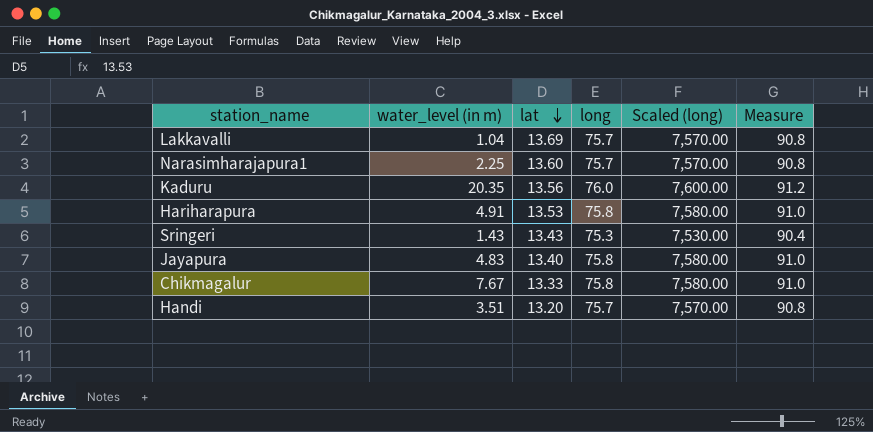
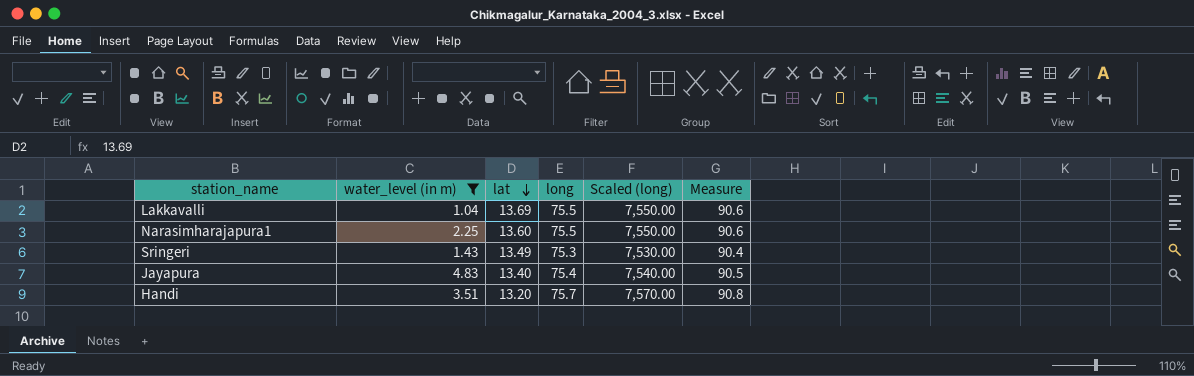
filter: none -> water_level (in m) <= 4.83
Lakkavalli | long: 75.7 -> 75.5
Lakkavalli | Scaled (long): 7,570.00 -> 7,550.00
Lakkavalli | Measure: 90.8 -> 90.6
Narasimharajapura1 | long: 75.7 -> 75.5
Narasimharajapura1 | Scaled (long): 7,570.00 -> 7,550.00
Narasimharajapura1 | Measure: 90.8 -> 90.6
Sringeri | lat: 13.43 -> 13.49
Jayapura | long: 75.8 -> 75.4
Jayapura | Scaled (long): 7,580.00 -> 7,540.00
Jayapura | Measure: 91.0 -> 90.5

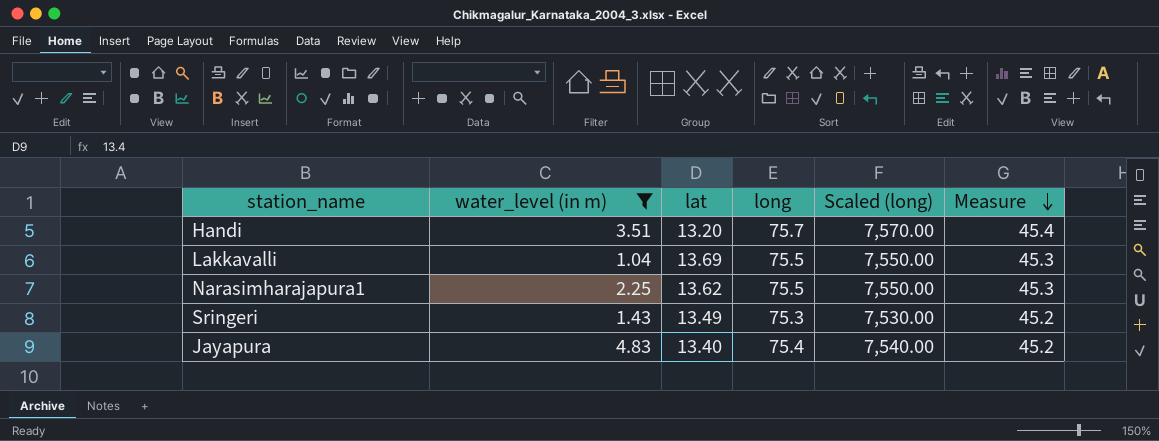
row order: lat descending -> Measure descending
column Measure | formula: [long] * 1.2 -> [long] * 0.6
Narasimharajapura1 | lat: 13.60 -> 13.62

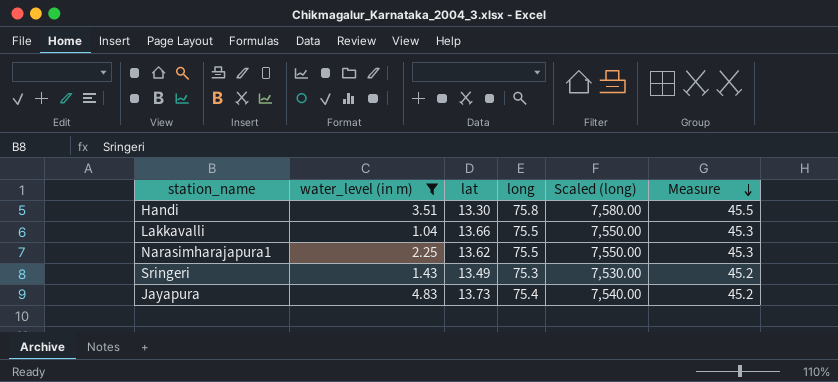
Handi | lat: 13.20 -> 13.30
Handi | long: 75.7 -> 75.8
Handi | Scaled (long): 7,570.00 -> 7,580.00
Handi | Measure: 45.4 -> 45.5
Lakkavalli | lat: 13.69 -> 13.66
Jayapura | lat: 13.40 -> 13.73

